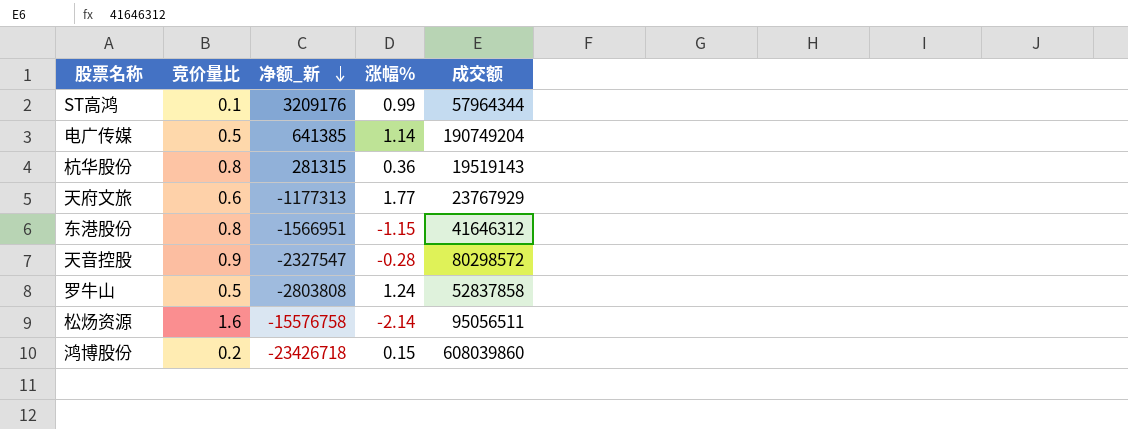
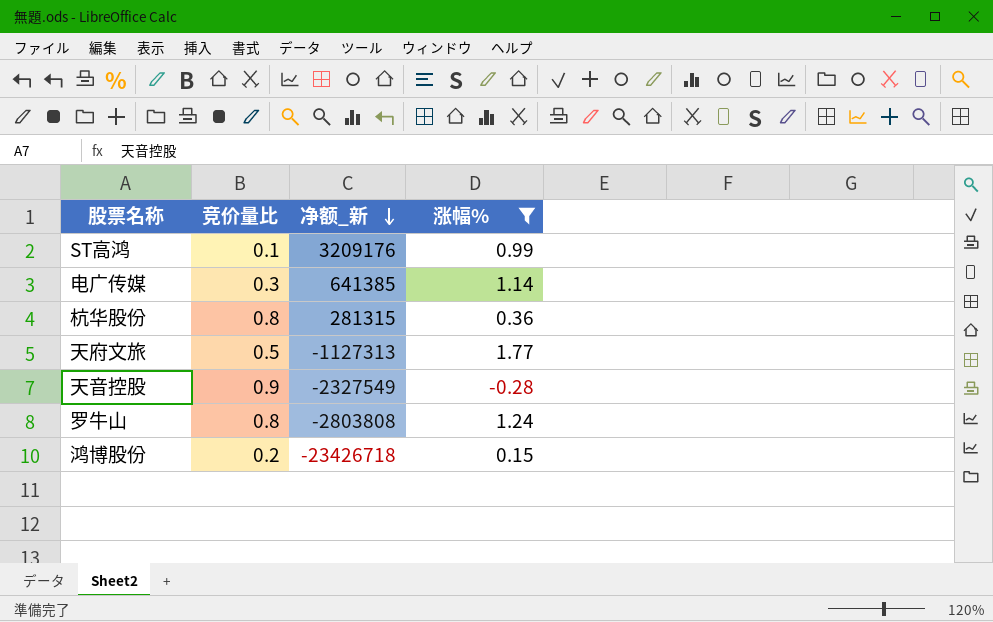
filter: none -> 涨幅% >= -0.28
column 成交额 | position: 5 -> none
电广传媒 | 竞价量比: 0.5 -> 0.3
天府文旅 | 竞价量比: 0.6 -> 0.5
天府文旅 | 净额_新: -1177313 -> -1127313
天音控股 | 净额_新: -2327547 -> -2327549
罗牛山 | 竞价量比: 0.5 -> 0.8

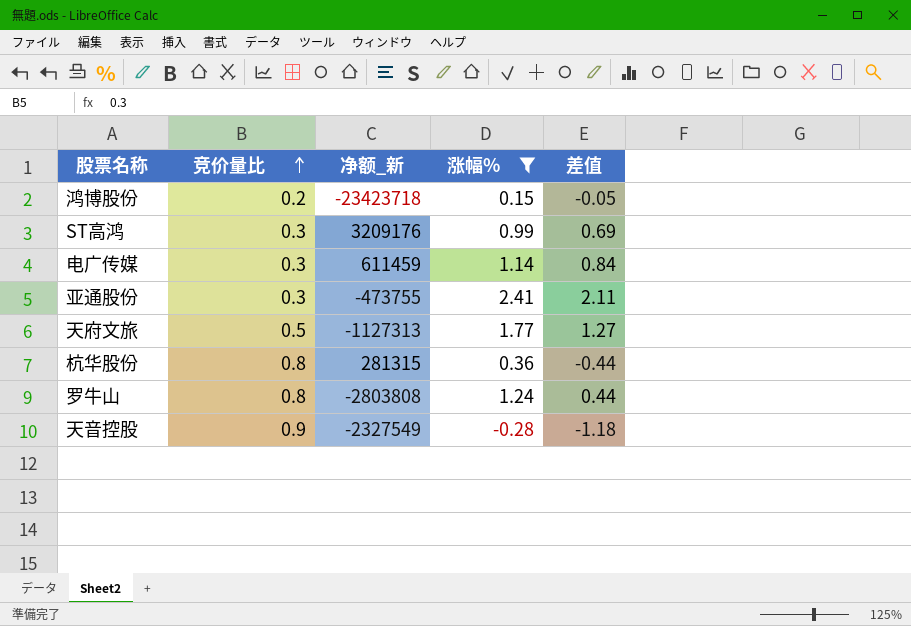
row order: 净额_新 descending -> 竞价量比 ascending
column 差值 | formula: none -> [涨幅%] - [竞价量比]
鸿博股份 | 净额_新: -23426718 -> -23423718
ST高鸿 | 竞价量比: 0.1 -> 0.3
电广传媒 | 净额_新: 641385 -> 611459
row 亚通股份: none -> 0.3 | -473755 | 2.41 | 2.11

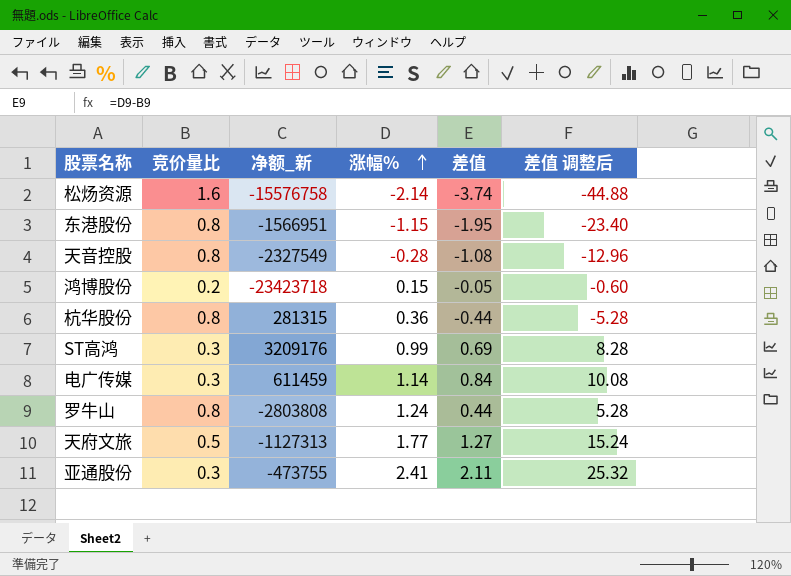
filter: 涨幅% >= -0.28 -> none
row order: 竞价量比 ascending -> 涨幅% ascending
column 差值 调整后 | formula: none -> [差值] * 12
天音控股 | 竞价量比: 0.9 -> 0.8
天音控股 | 差值: -1.18 -> -1.08

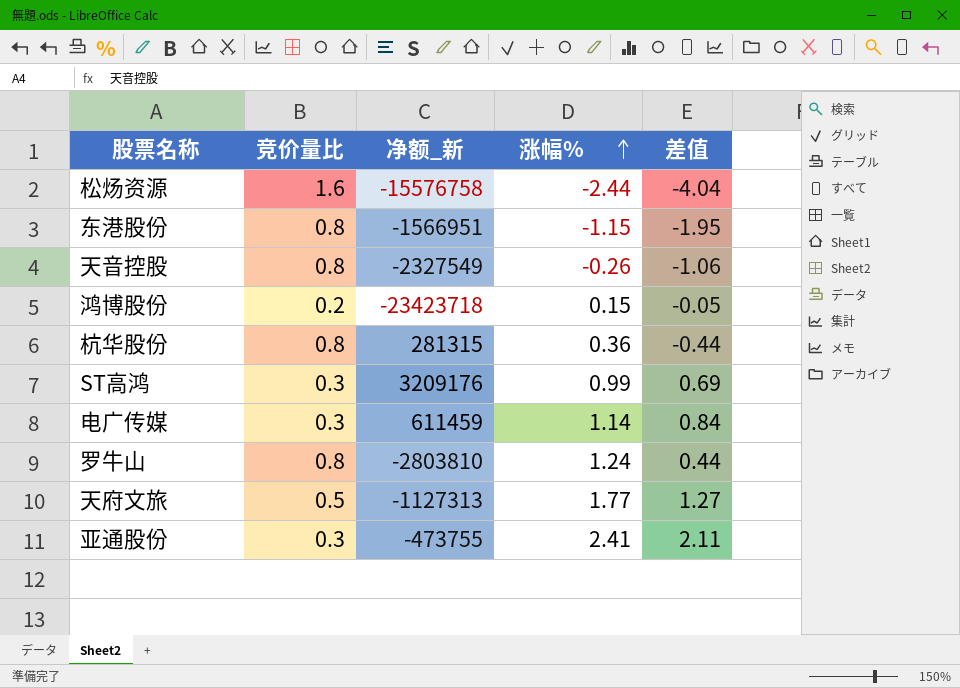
column 差值 调整后 | formula: [差值] * 12 -> none
松炀资源 | 涨幅%: -2.14 -> -2.44
松炀资源 | 差值: -3.74 -> -4.04
天音控股 | 涨幅%: -0.28 -> -0.26
天音控股 | 差值: -1.08 -> -1.06
罗牛山 | 净额_新: -2803808 -> -2803810

